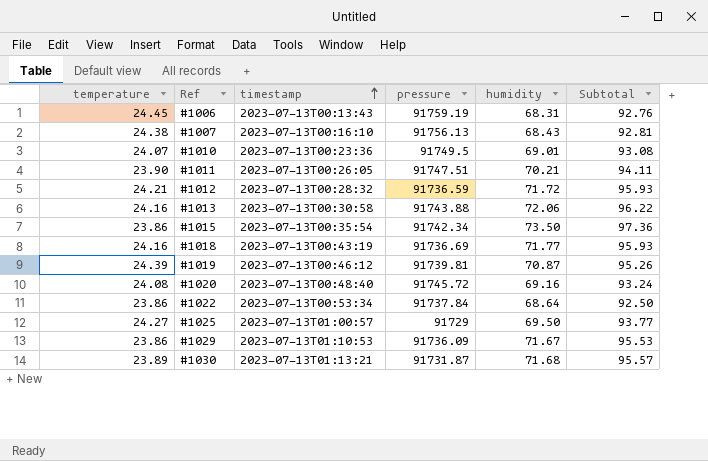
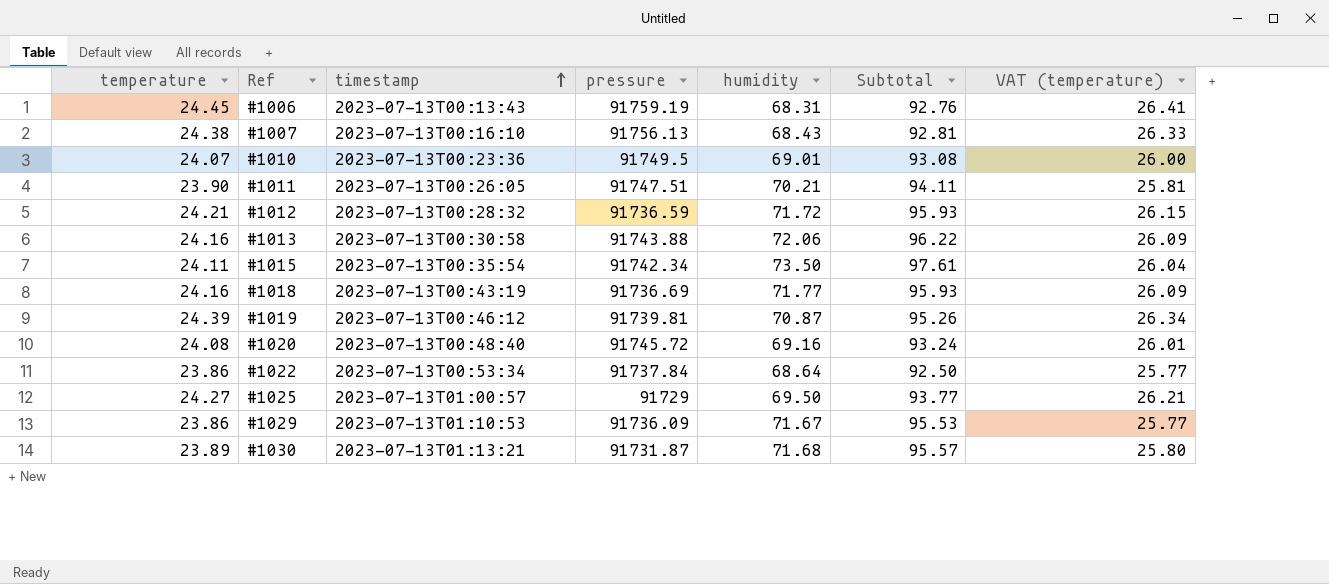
column VAT (temperature) | formula: none -> [temperature] * 1.08
#1015 | temperature: 23.86 -> 24.11
#1015 | Subtotal: 97.36 -> 97.61

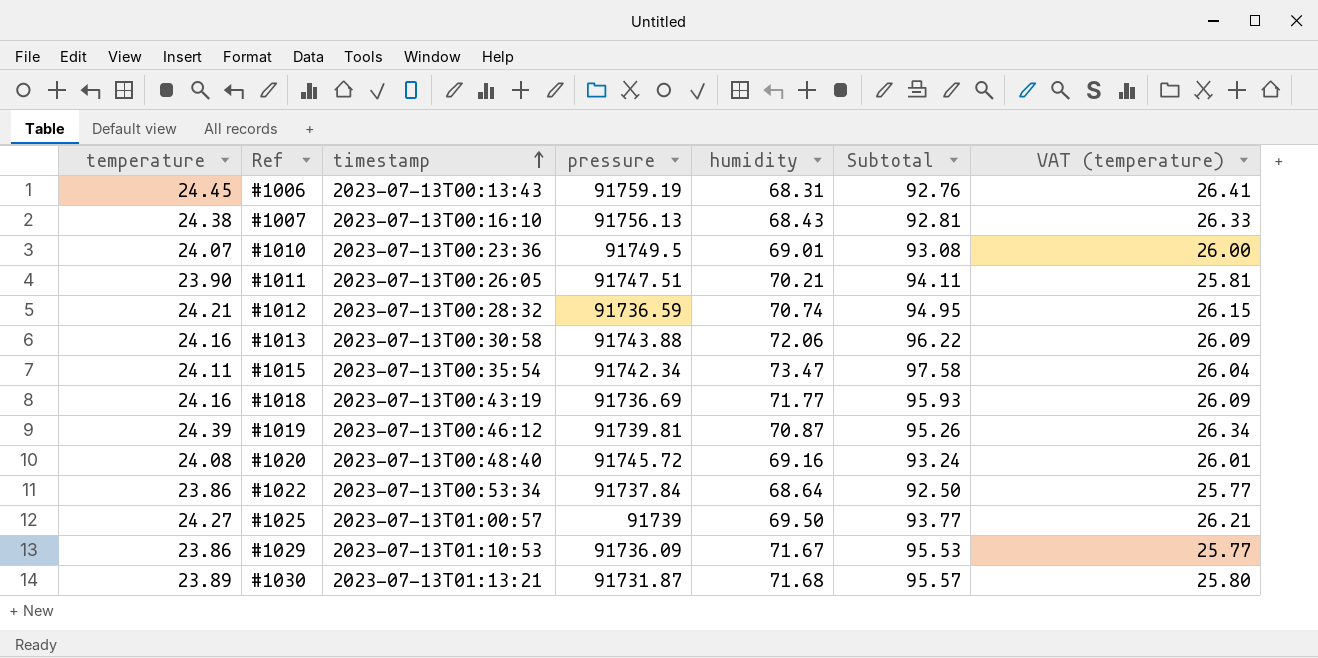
#1012 | humidity: 71.72 -> 70.74
#1012 | Subtotal: 95.93 -> 94.95
#1015 | humidity: 73.50 -> 73.47
#1015 | Subtotal: 97.61 -> 97.58
#1025 | pressure: 91729 -> 91739

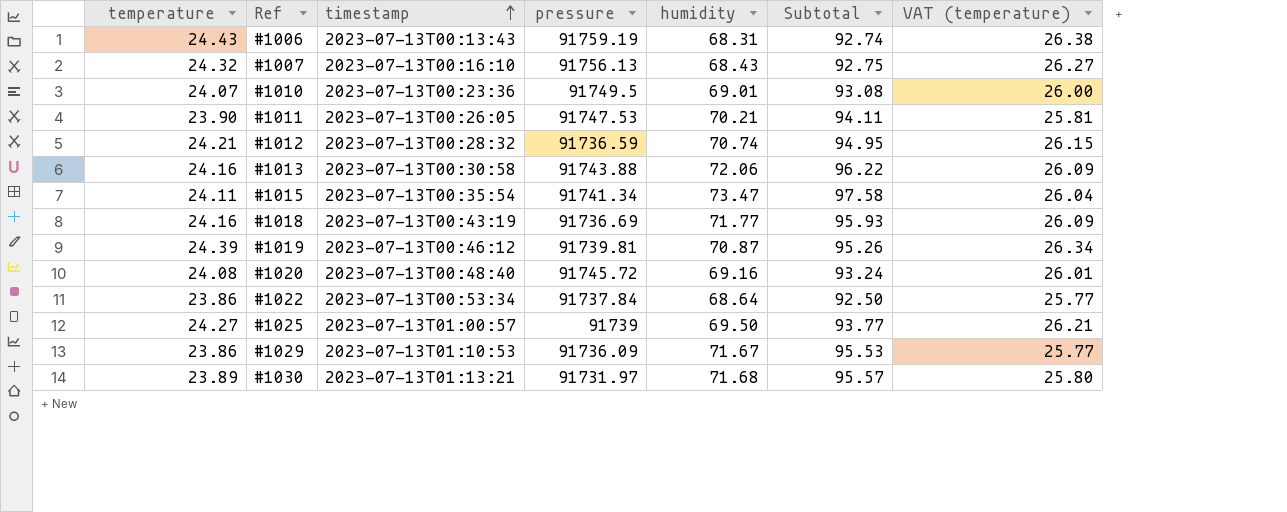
#1006 | temperature: 24.45 -> 24.43
#1006 | Subtotal: 92.76 -> 92.74
#1006 | VAT (temperature): 26.41 -> 26.38
#1007 | temperature: 24.38 -> 24.32
#1007 | Subtotal: 92.81 -> 92.75
#1007 | VAT (temperature): 26.33 -> 26.27
#1011 | pressure: 91747.51 -> 91747.53
#1015 | pressure: 91742.34 -> 91741.34
#1030 | pressure: 91731.87 -> 91731.97

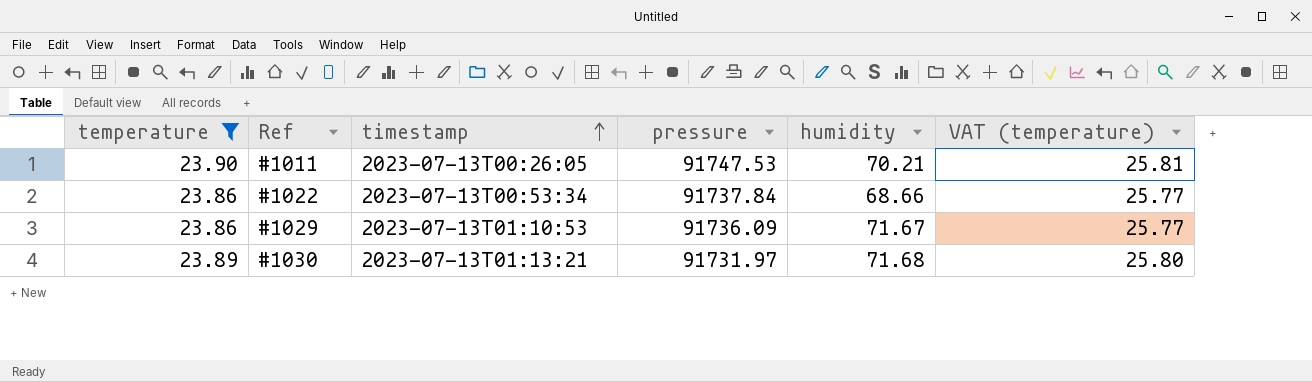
filter: none -> temperature <= 23.90
column Subtotal | formula: [temperature] + [humidity] -> none
#1022 | humidity: 68.64 -> 68.66

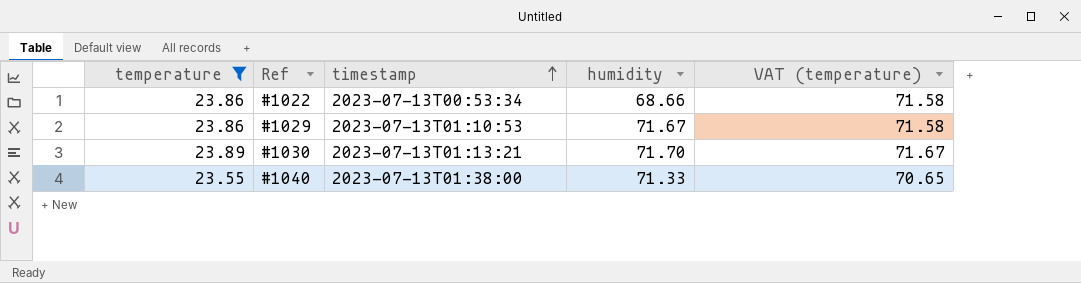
column pressure | position: 4 -> none
column VAT (temperature) | formula: [temperature] * 1.08 -> [temperature] * 3
row #1011: 23.90 | 2023-07-13T00:26:05 | 91747.53 | 70.21 | 25.81 -> none
#1030 | humidity: 71.68 -> 71.70
row #1040: none -> 23.55 | 2023-07-13T01:38:00 | 71.33 | 70.65

